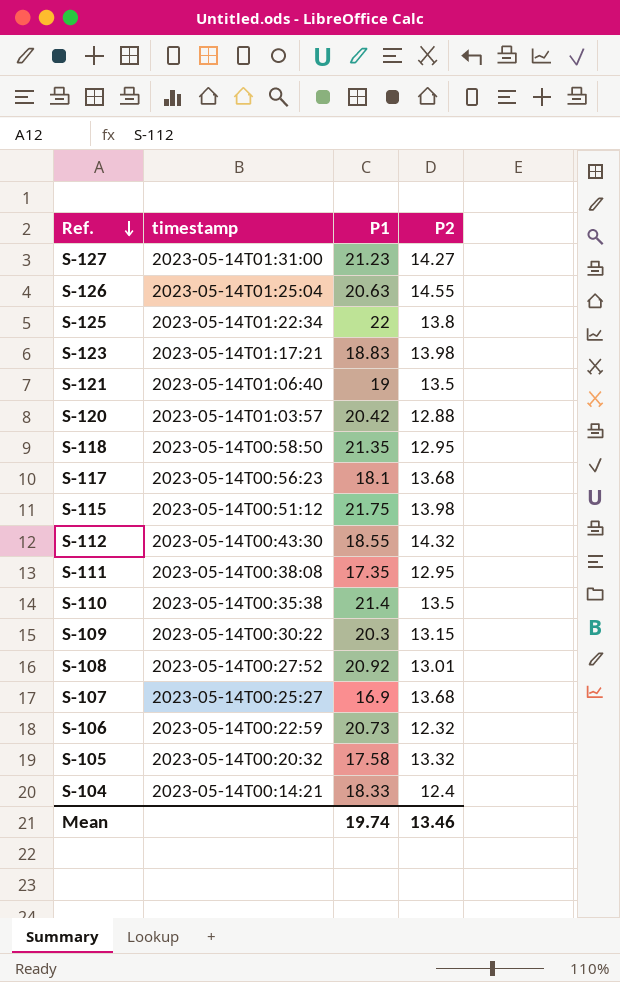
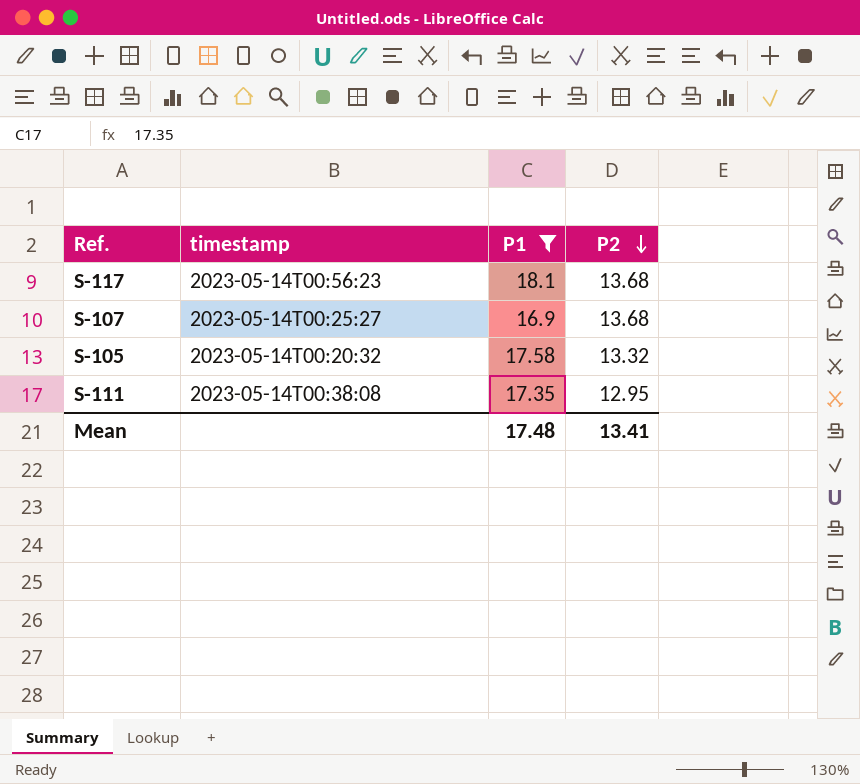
filter: none -> P1 <= 18.1
row order: Ref. descending -> P2 descending
Mean | P1: 19.74 -> 17.48
Mean | P2: 13.46 -> 13.41

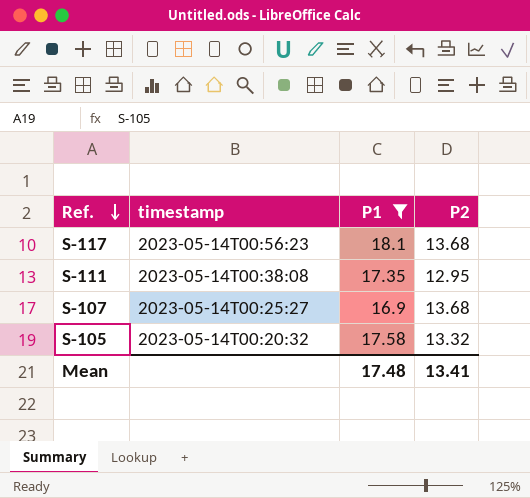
row order: P2 descending -> Ref. descending

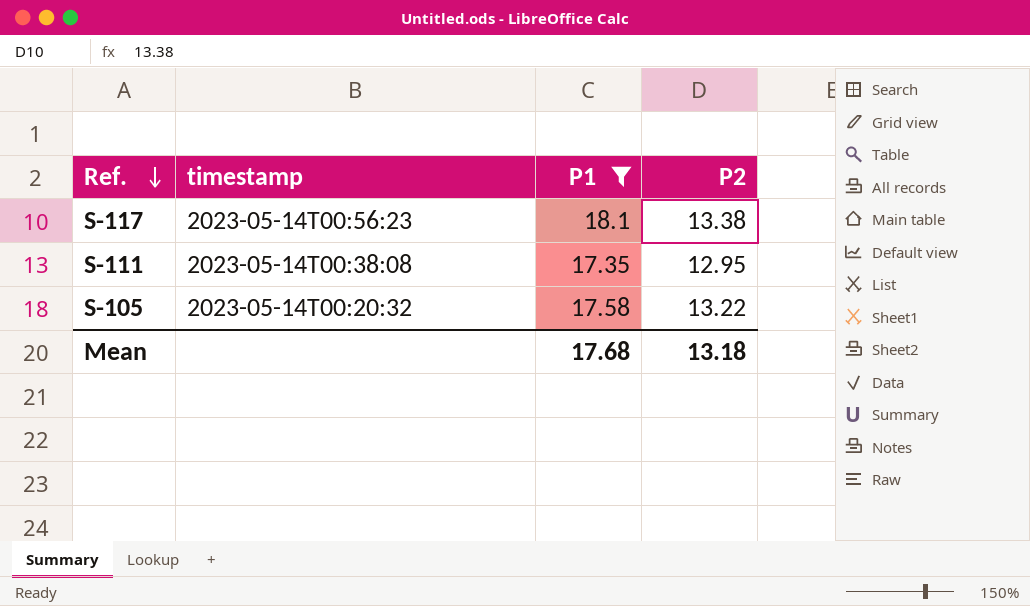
row S-107: 2023-05-14T00:25:27 | 16.9 | 13.68 -> none
S-117 | P2: 13.68 -> 13.38
S-105 | P2: 13.32 -> 13.22
Mean | P1: 17.48 -> 17.68
Mean | P2: 13.41 -> 13.18

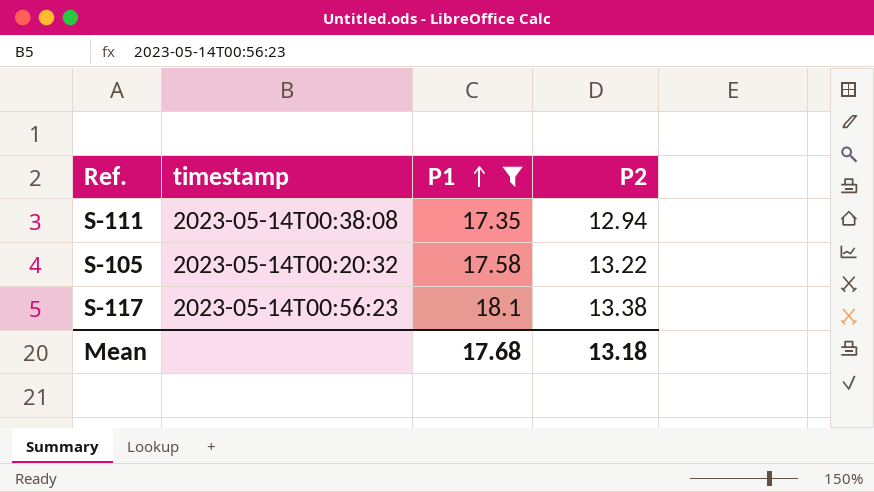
row order: Ref. descending -> P1 ascending
S-111 | P2: 12.95 -> 12.94

